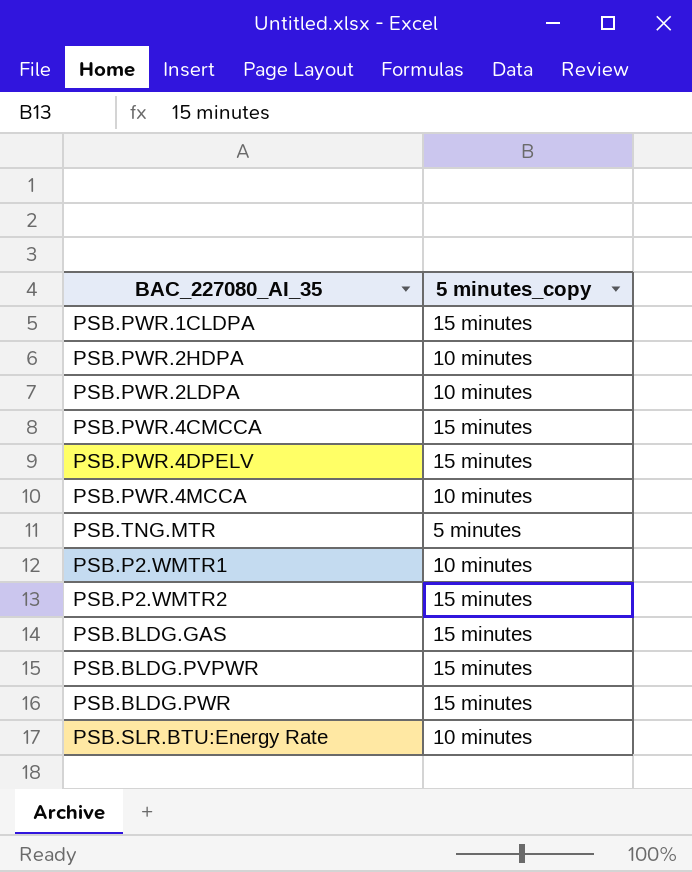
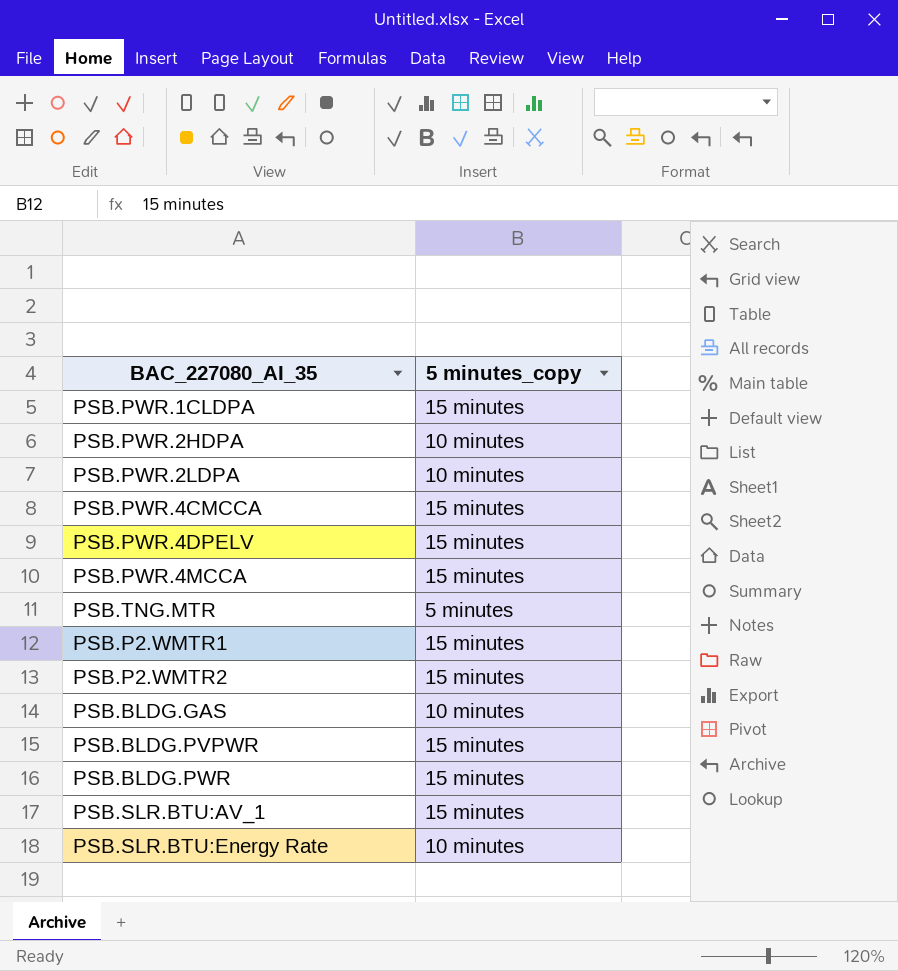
PSB.PWR.4MCCA | 5 minutes_copy: 10 minutes -> 15 minutes
PSB.P2.WMTR1 | 5 minutes_copy: 10 minutes -> 15 minutes
PSB.BLDG.GAS | 5 minutes_copy: 15 minutes -> 10 minutes
row PSB.SLR.BTU:AV_1: none -> 15 minutes

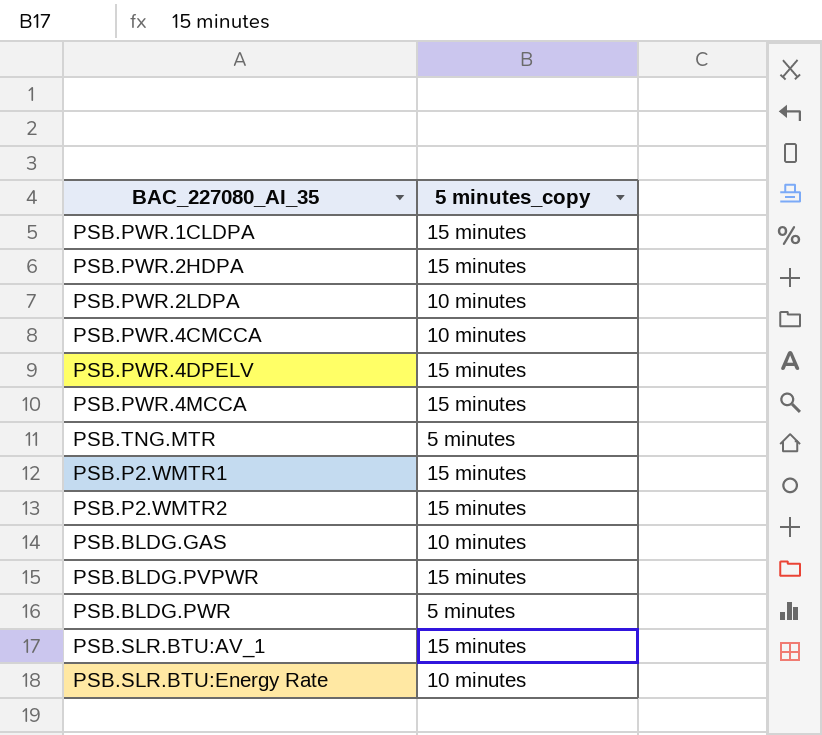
PSB.PWR.2HDPA | 5 minutes_copy: 10 minutes -> 15 minutes
PSB.PWR.4CMCCA | 5 minutes_copy: 15 minutes -> 10 minutes
PSB.BLDG.PWR | 5 minutes_copy: 15 minutes -> 5 minutes

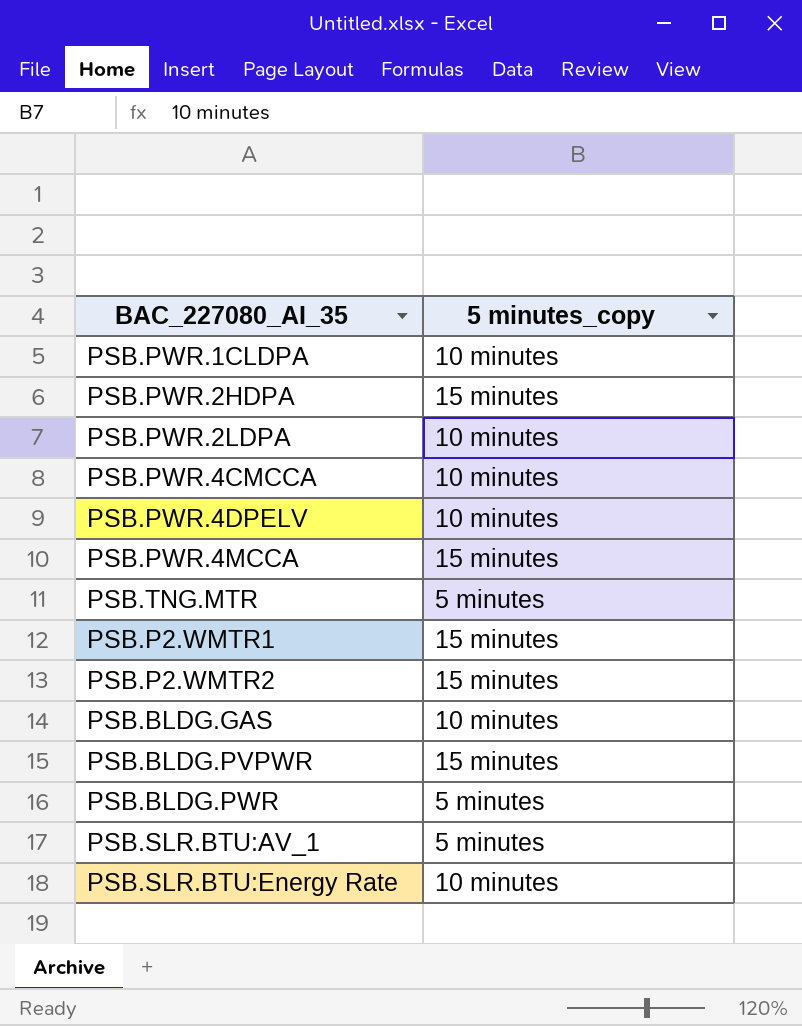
PSB.PWR.1CLDPA | 5 minutes_copy: 15 minutes -> 10 minutes
PSB.PWR.4DPELV | 5 minutes_copy: 15 minutes -> 10 minutes
PSB.SLR.BTU:AV_1 | 5 minutes_copy: 15 minutes -> 5 minutes

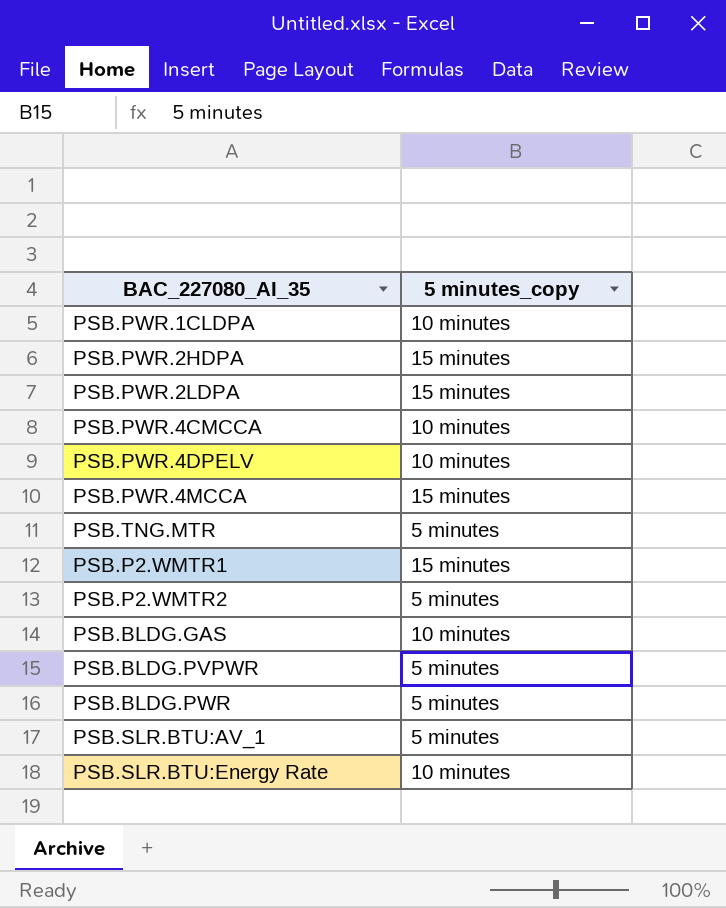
PSB.PWR.2LDPA | 5 minutes_copy: 10 minutes -> 15 minutes
PSB.P2.WMTR2 | 5 minutes_copy: 15 minutes -> 5 minutes
PSB.BLDG.PVPWR | 5 minutes_copy: 15 minutes -> 5 minutes

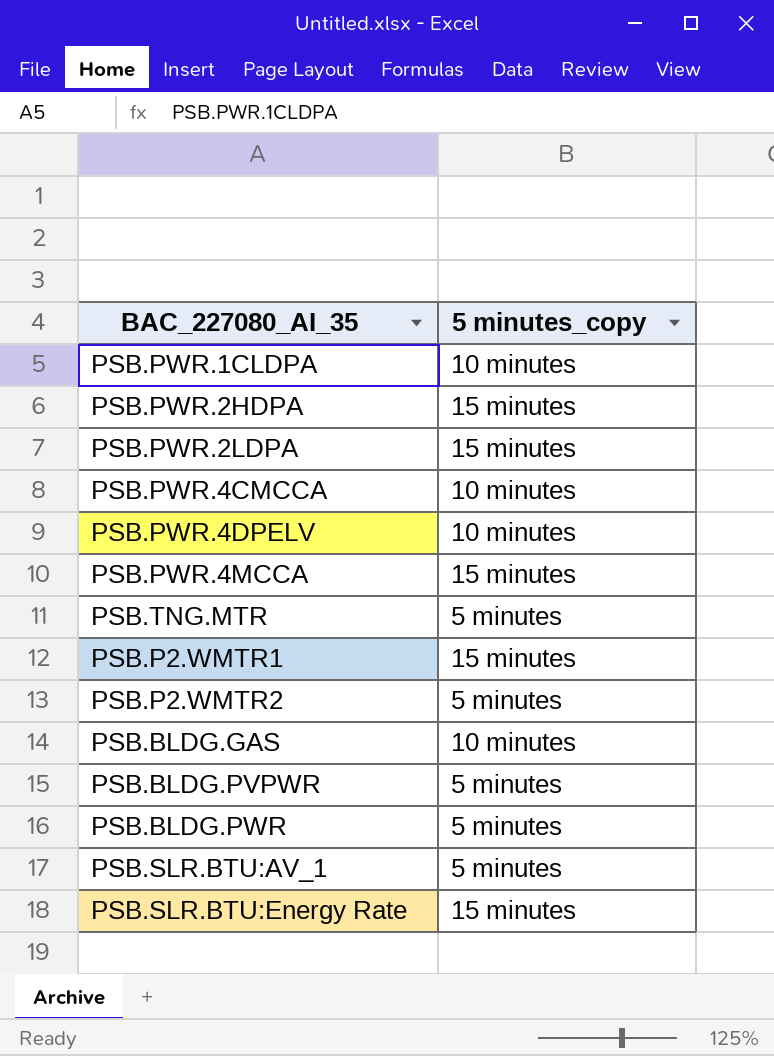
PSB.SLR.BTU:Energy Rate | 5 minutes_copy: 10 minutes -> 15 minutes

